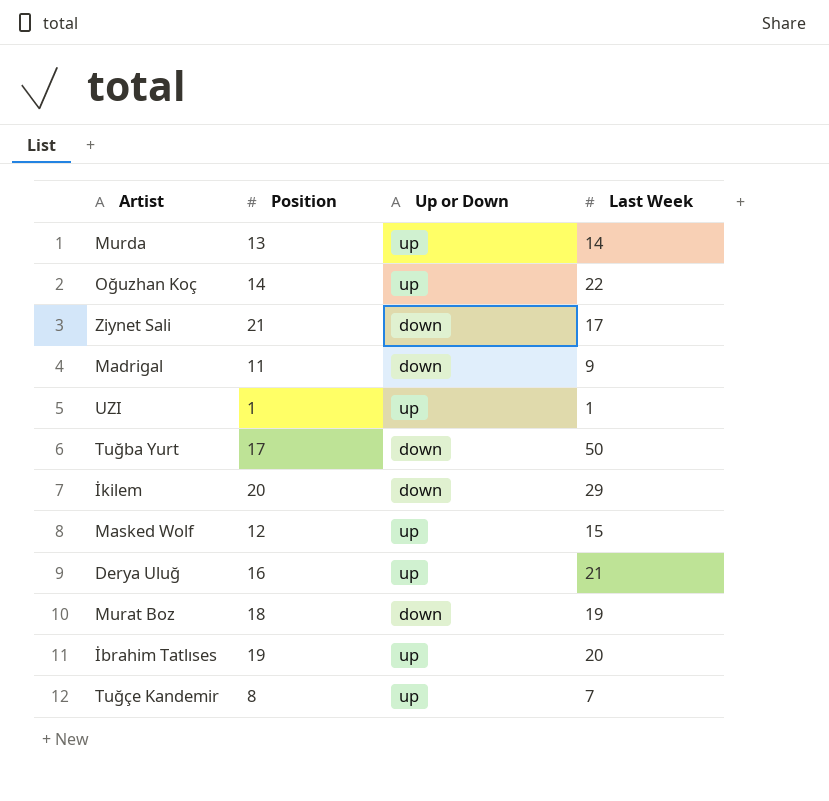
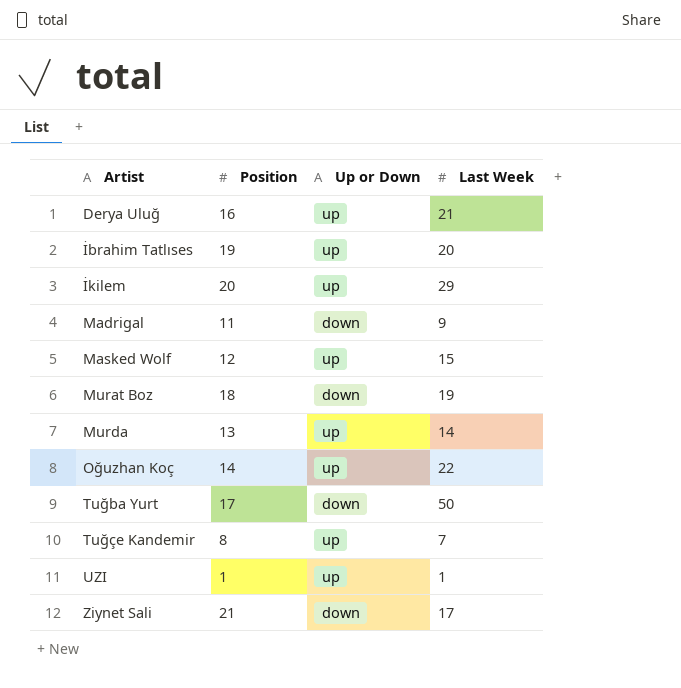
row order: none -> Artist ascending
İkilem | Up or Down: down -> up

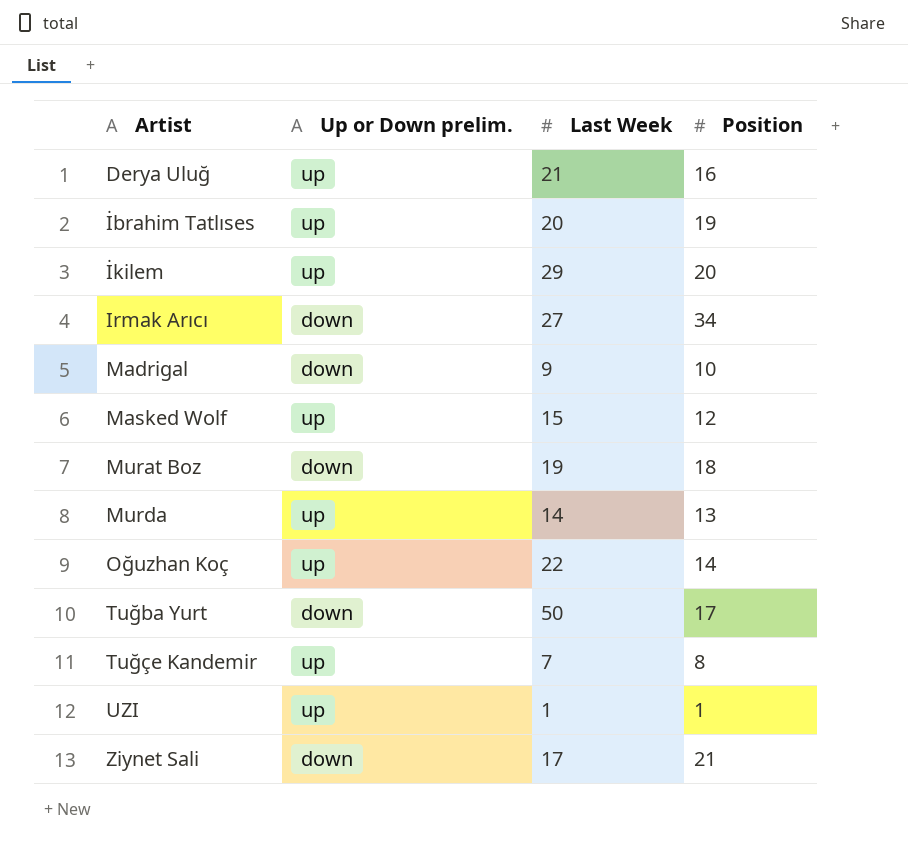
column name: Up or Down -> Up or Down prelim.
column Position | position: 2 -> 4
row Irmak Arıcı: none -> down | 27 | 34
Madrigal | Position: 11 -> 10

